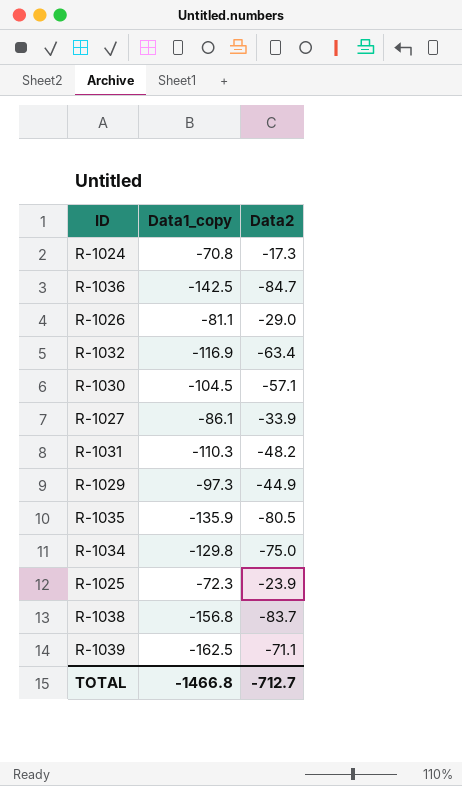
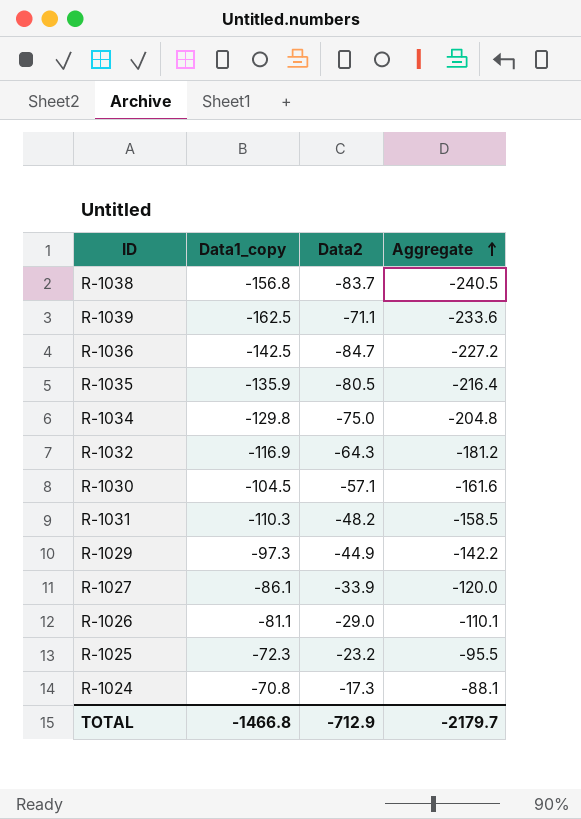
row order: none -> Aggregate ascending
column Aggregate | formula: none -> [Data1_copy] + [Data2]
R-1032 | Data2: -63.4 -> -64.3
R-1025 | Data2: -23.9 -> -23.2
TOTAL | Data2: -712.7 -> -712.9

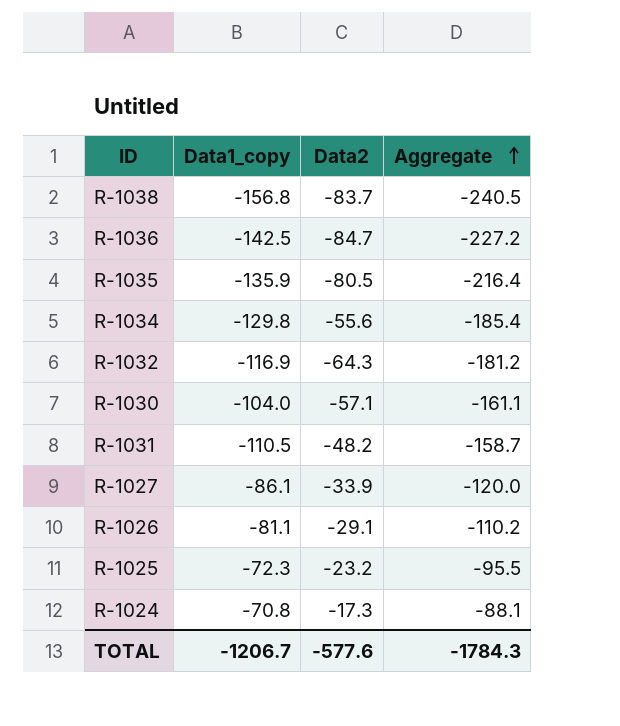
row R-1039: -162.5 | -71.1 | -233.6 -> none
row R-1029: -97.3 | -44.9 | -142.2 -> none
R-1034 | Data2: -75.0 -> -55.6
R-1034 | Aggregate: -204.8 -> -185.4
R-1030 | Data1_copy: -104.5 -> -104.0
R-1030 | Aggregate: -161.6 -> -161.1
R-1031 | Data1_copy: -110.3 -> -110.5
R-1031 | Aggregate: -158.5 -> -158.7
R-1026 | Data2: -29.0 -> -29.1
R-1026 | Aggregate: -110.1 -> -110.2
TOTAL | Data1_copy: -1466.8 -> -1206.7
TOTAL | Data2: -712.9 -> -577.6
TOTAL | Aggregate: -2179.7 -> -1784.3

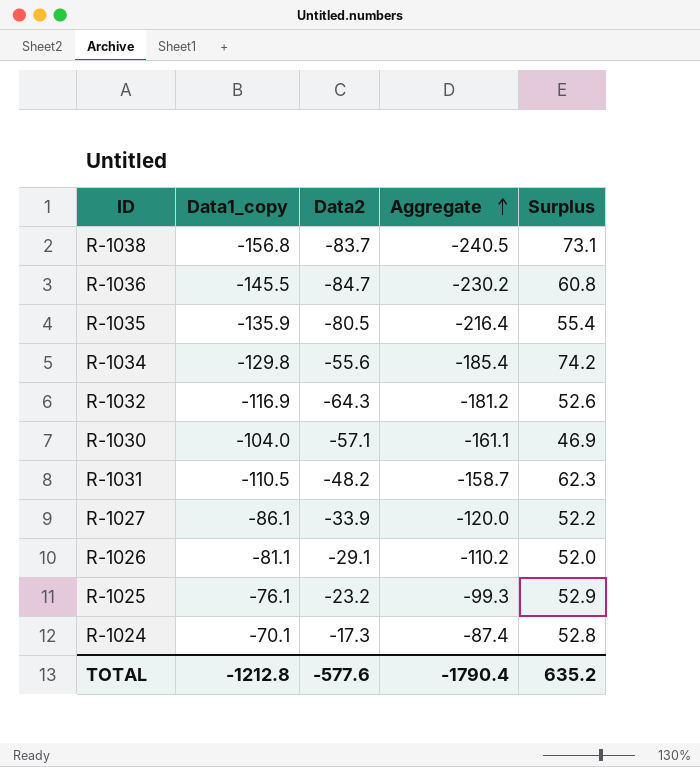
column Surplus | formula: none -> [Data2] - [Data1_copy]
R-1036 | Data1_copy: -142.5 -> -145.5
R-1036 | Aggregate: -227.2 -> -230.2
R-1025 | Data1_copy: -72.3 -> -76.1
R-1025 | Aggregate: -95.5 -> -99.3
R-1024 | Data1_copy: -70.8 -> -70.1
R-1024 | Aggregate: -88.1 -> -87.4
TOTAL | Data1_copy: -1206.7 -> -1212.8
TOTAL | Aggregate: -1784.3 -> -1790.4

